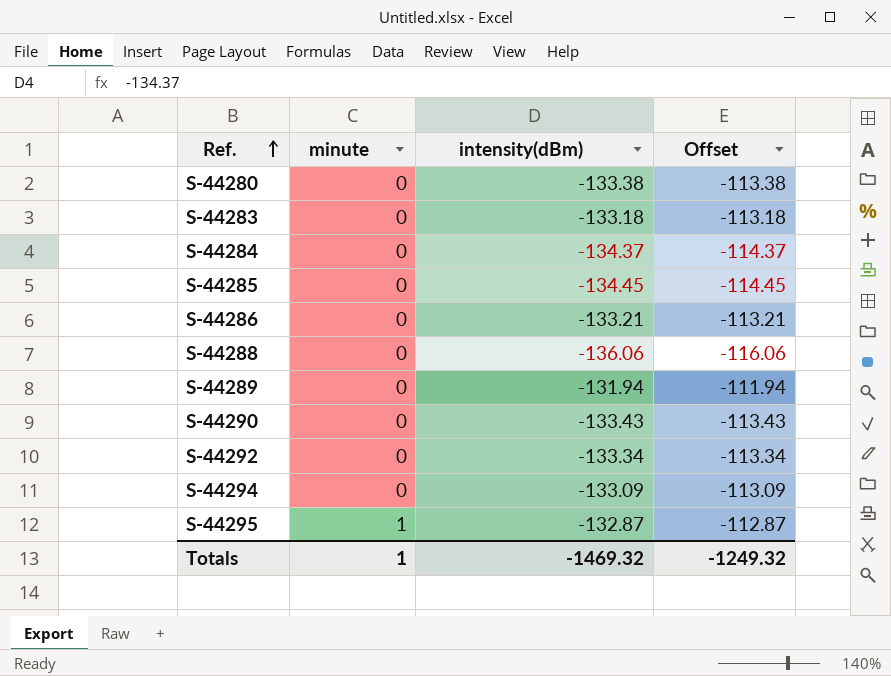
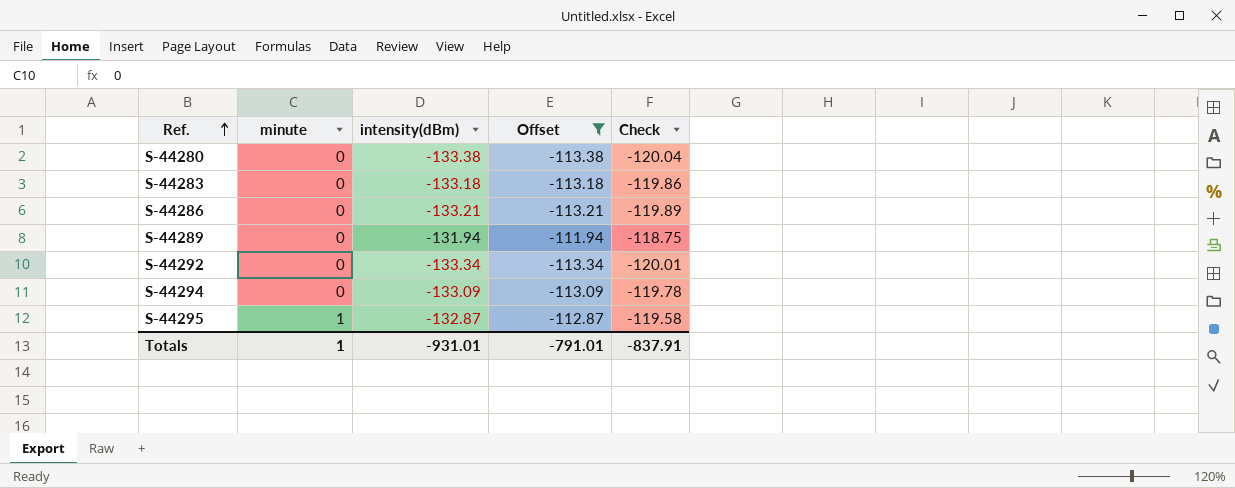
filter: none -> Offset >= -113.38
column Check | formula: none -> [intensity(dBm)] * 0.9
Totals | intensity(dBm): -1469.32 -> -931.01
Totals | Offset: -1249.32 -> -791.01

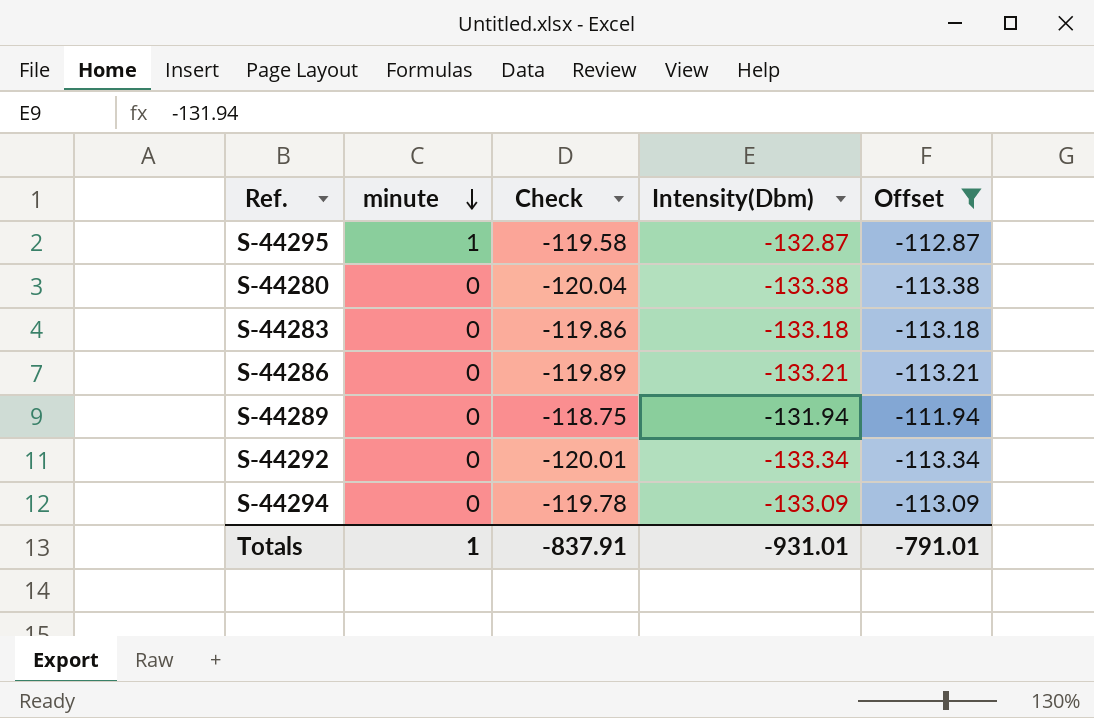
row order: Ref. ascending -> minute descending
column Check | position: 5 -> 3
column name: intensity(dBm) -> Intensity(Dbm)

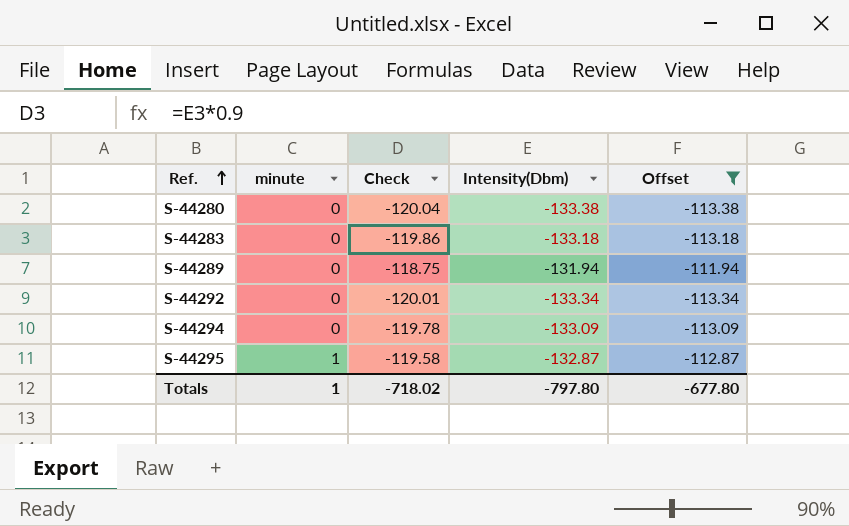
row order: minute descending -> Ref. ascending
row S-44286: 0 | -119.89 | -133.21 | -113.21 -> none
Totals | Check: -837.91 -> -718.02
Totals | Intensity(Dbm): -931.01 -> -797.80
Totals | Offset: -791.01 -> -677.80

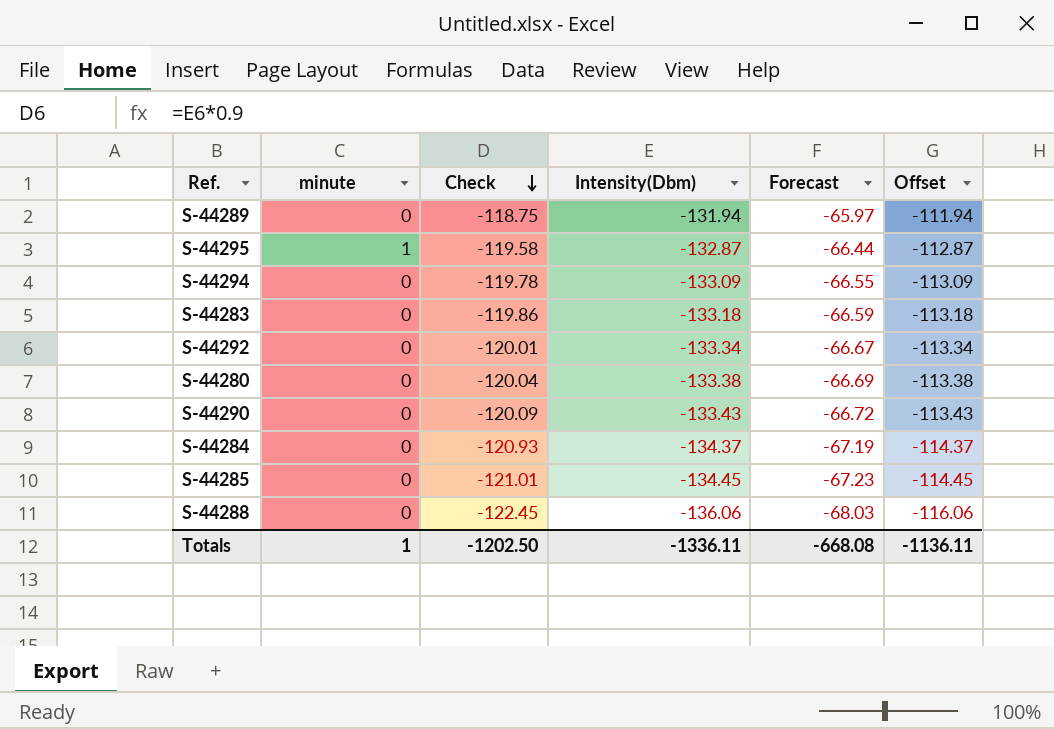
filter: Offset >= -113.38 -> none
row order: Ref. ascending -> Check descending
column Forecast | formula: none -> [Intensity(Dbm)] * 0.5
Totals | Check: -718.02 -> -1202.50
Totals | Intensity(Dbm): -797.80 -> -1336.11
Totals | Offset: -677.80 -> -1136.11

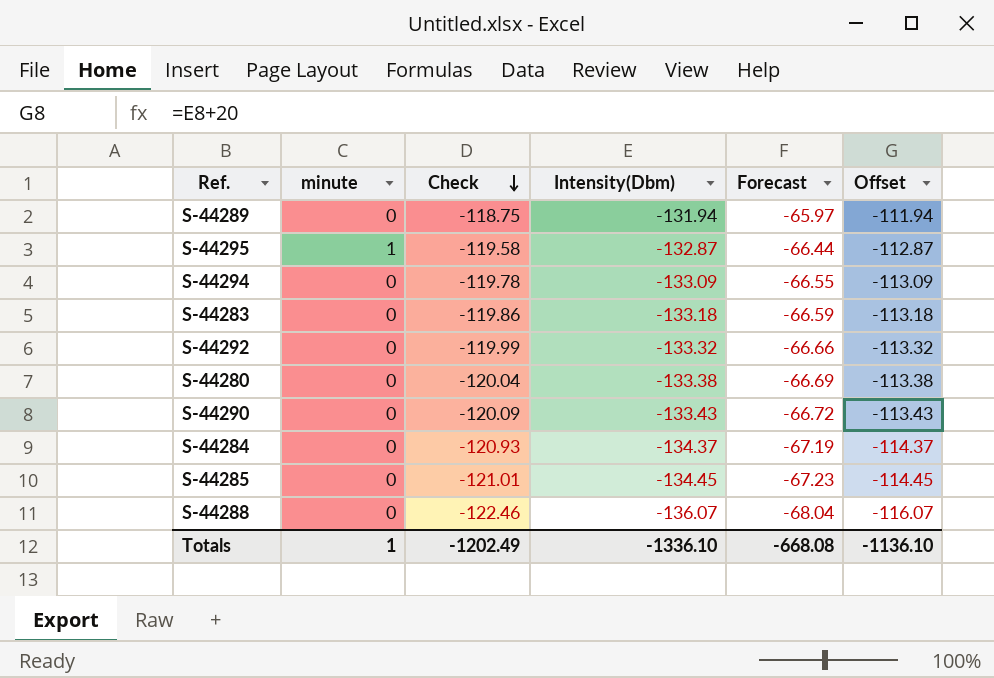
S-44292 | Check: -120.01 -> -119.99
S-44292 | Intensity(Dbm): -133.34 -> -133.32
S-44292 | Forecast: -66.67 -> -66.66
S-44292 | Offset: -113.34 -> -113.32
S-44288 | Check: -122.45 -> -122.46
S-44288 | Intensity(Dbm): -136.06 -> -136.07
S-44288 | Forecast: -68.03 -> -68.04
S-44288 | Offset: -116.06 -> -116.07
Totals | Check: -1202.50 -> -1202.49
Totals | Intensity(Dbm): -1336.11 -> -1336.10
Totals | Offset: -1136.11 -> -1136.10

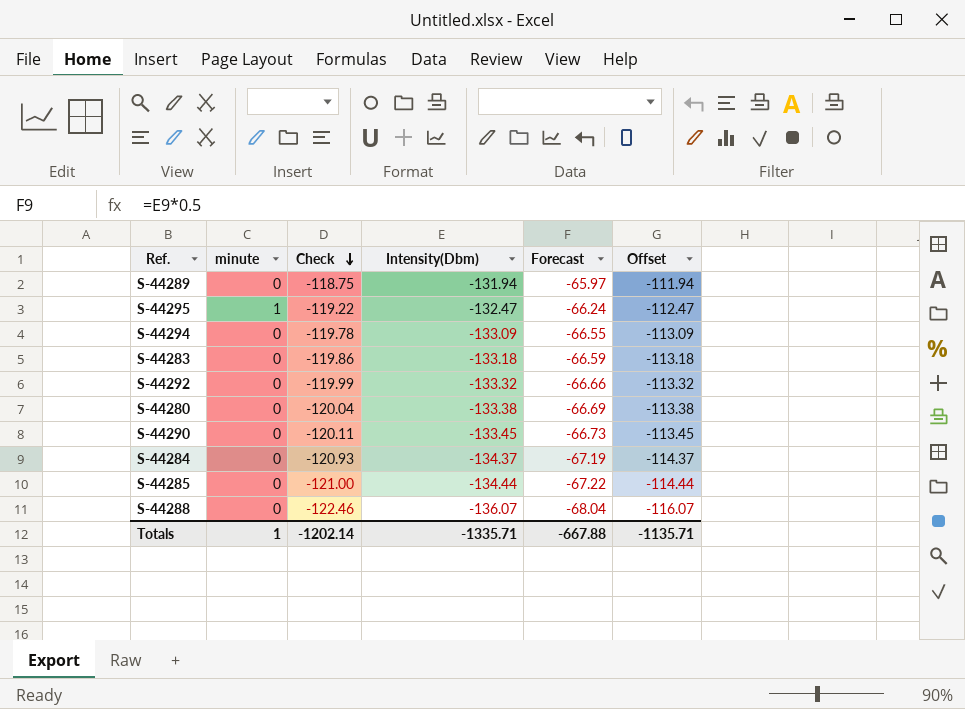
S-44295 | Check: -119.58 -> -119.22
S-44295 | Intensity(Dbm): -132.87 -> -132.47
S-44295 | Forecast: -66.44 -> -66.24
S-44295 | Offset: -112.87 -> -112.47
S-44290 | Check: -120.09 -> -120.11
S-44290 | Intensity(Dbm): -133.43 -> -133.45
S-44290 | Forecast: -66.72 -> -66.73
S-44290 | Offset: -113.43 -> -113.45
S-44285 | Check: -121.01 -> -121.00
S-44285 | Intensity(Dbm): -134.45 -> -134.44
S-44285 | Forecast: -67.23 -> -67.22
S-44285 | Offset: -114.45 -> -114.44
Totals | Check: -1202.49 -> -1202.14
Totals | Intensity(Dbm): -1336.10 -> -1335.71
Totals | Forecast: -668.08 -> -667.88
Totals | Offset: -1136.10 -> -1135.71

